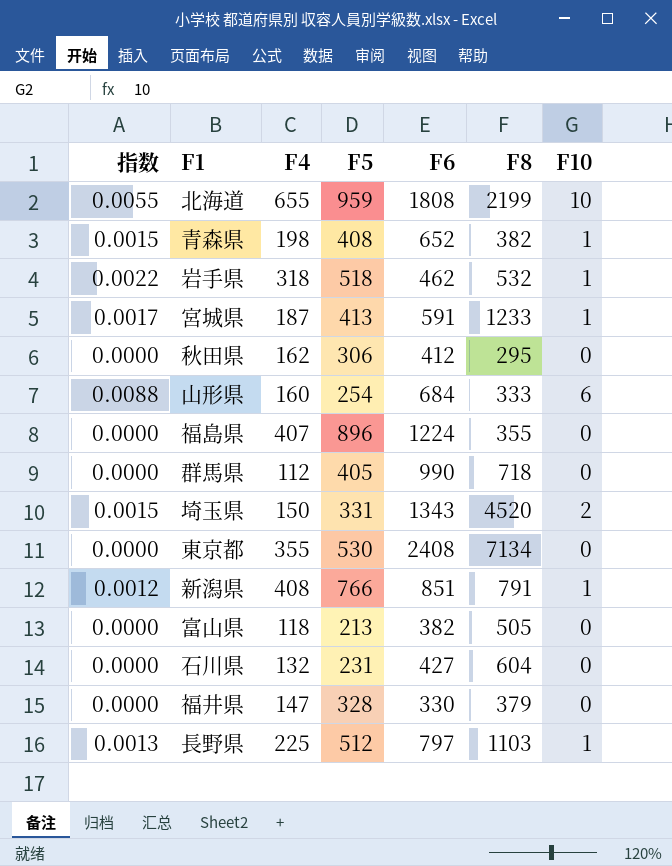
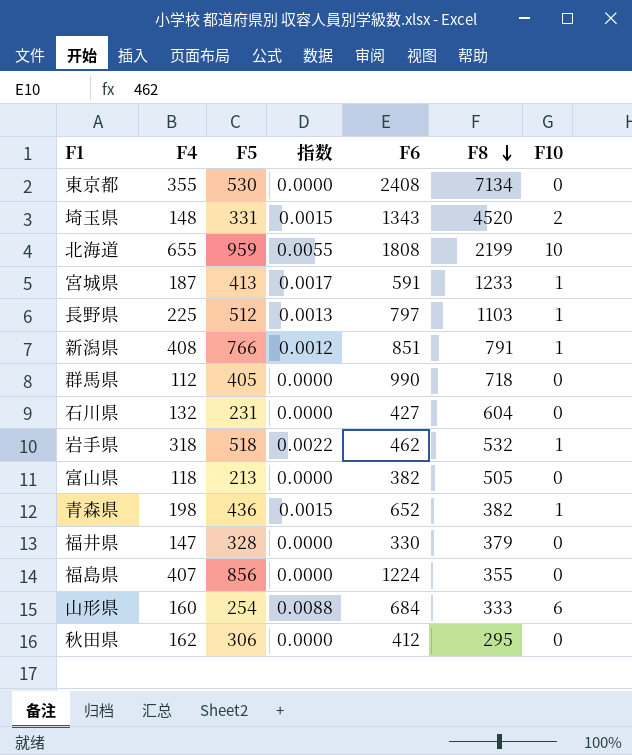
row order: none -> F8 descending
column 指数 | position: 1 -> 4
埼玉県 | F4: 150 -> 148
青森県 | F5: 408 -> 436
福島県 | F5: 896 -> 856

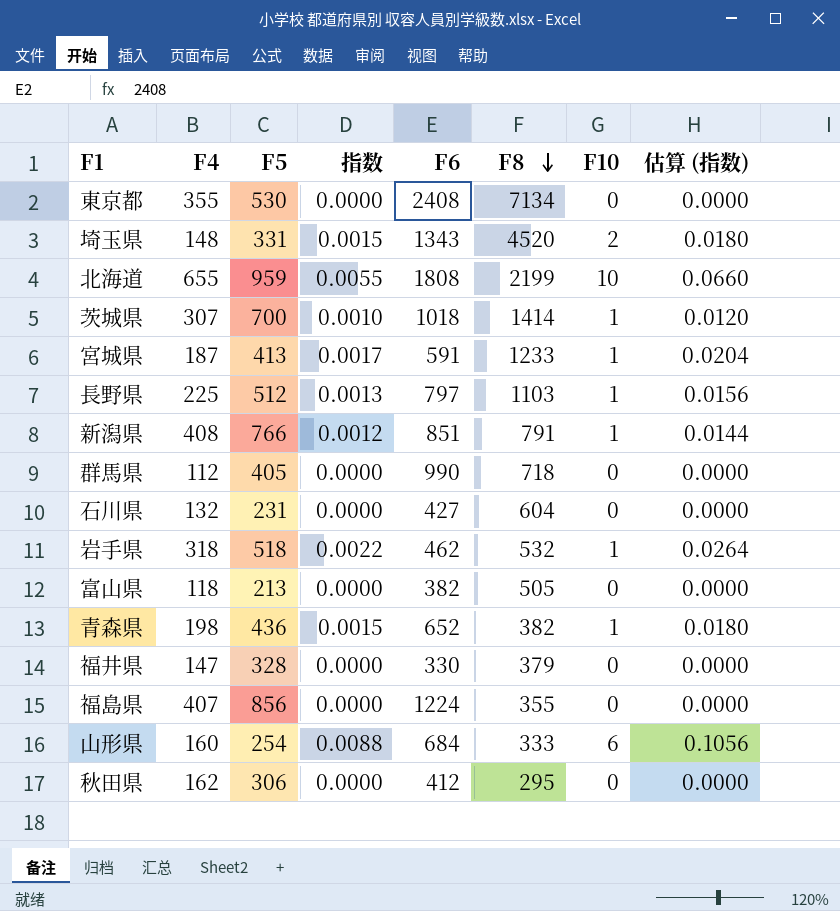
column 估算 (指数) | formula: none -> [指数] * 12
row 茨城県: none -> 307 | 700 | 0.0010 | 1018 | 1414 | 1 | 0.0120

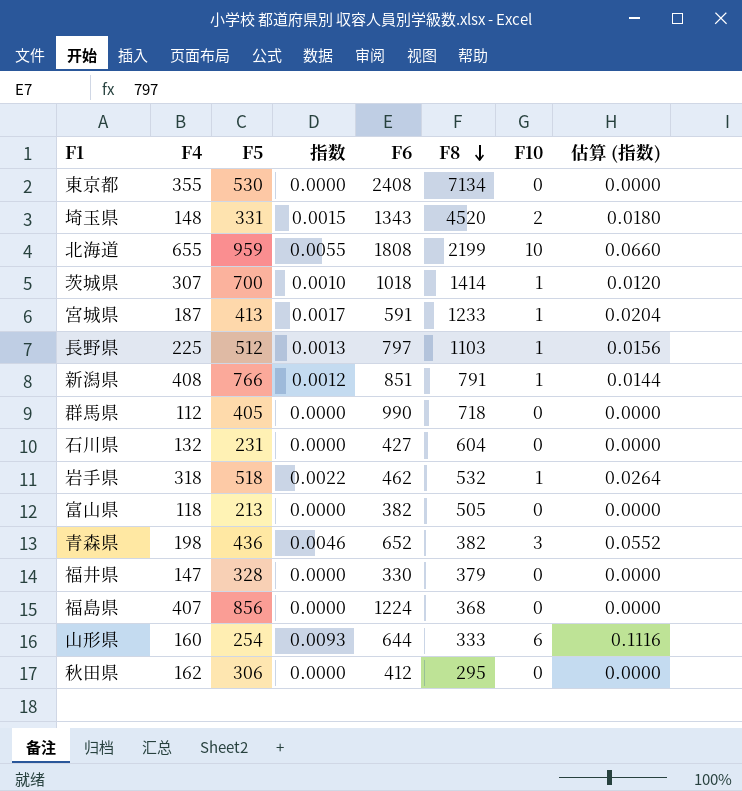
青森県 | 指数: 0.0015 -> 0.0046
青森県 | F10: 1 -> 3
青森県 | 估算 (指数): 0.0180 -> 0.0552
福島県 | F8: 355 -> 368
山形県 | 指数: 0.0088 -> 0.0093
山形県 | F6: 684 -> 644
山形県 | 估算 (指数): 0.1056 -> 0.1116

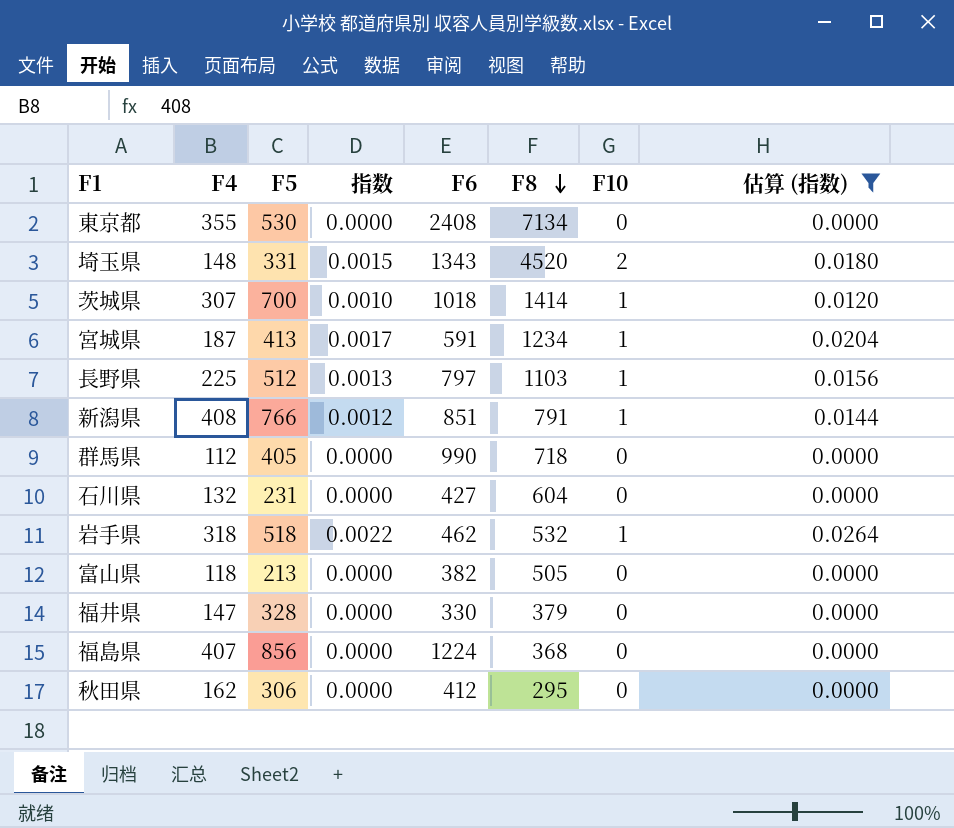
filter: none -> 估算 (指数) <= 0.0264
宮城県 | F8: 1233 -> 1234

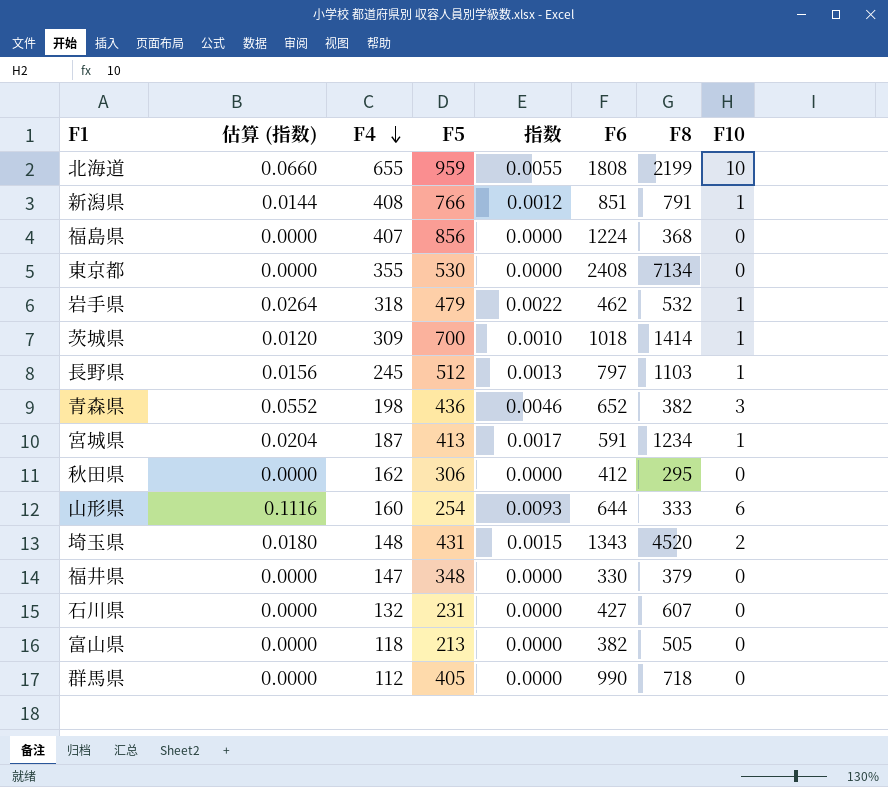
filter: 估算 (指数) <= 0.0264 -> none
row order: F8 descending -> F4 descending
column 估算 (指数) | position: 8 -> 2
岩手県 | F5: 518 -> 479
茨城県 | F4: 307 -> 309
長野県 | F4: 225 -> 245
埼玉県 | F5: 331 -> 431
福井県 | F5: 328 -> 348
石川県 | F8: 604 -> 607

